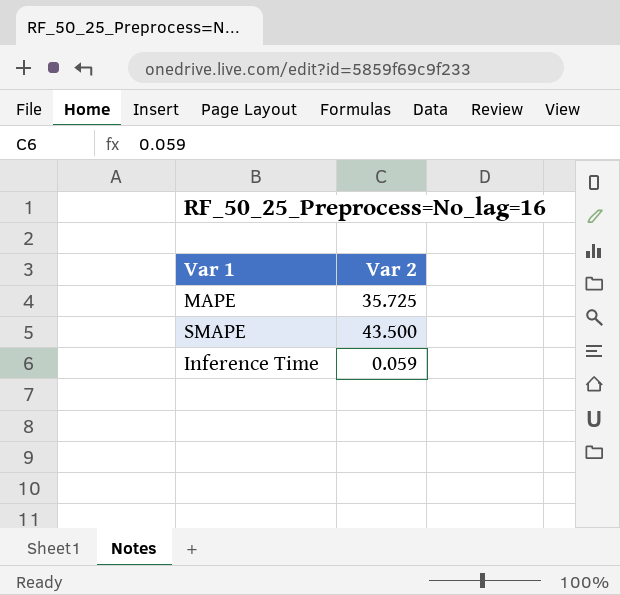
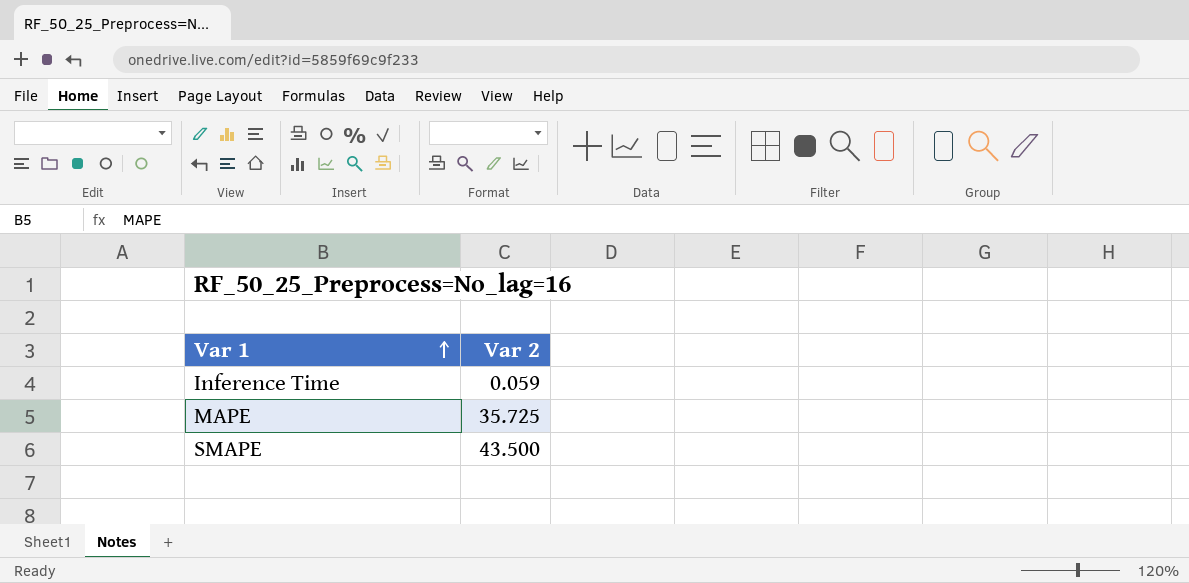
row order: none -> Var 1 ascending

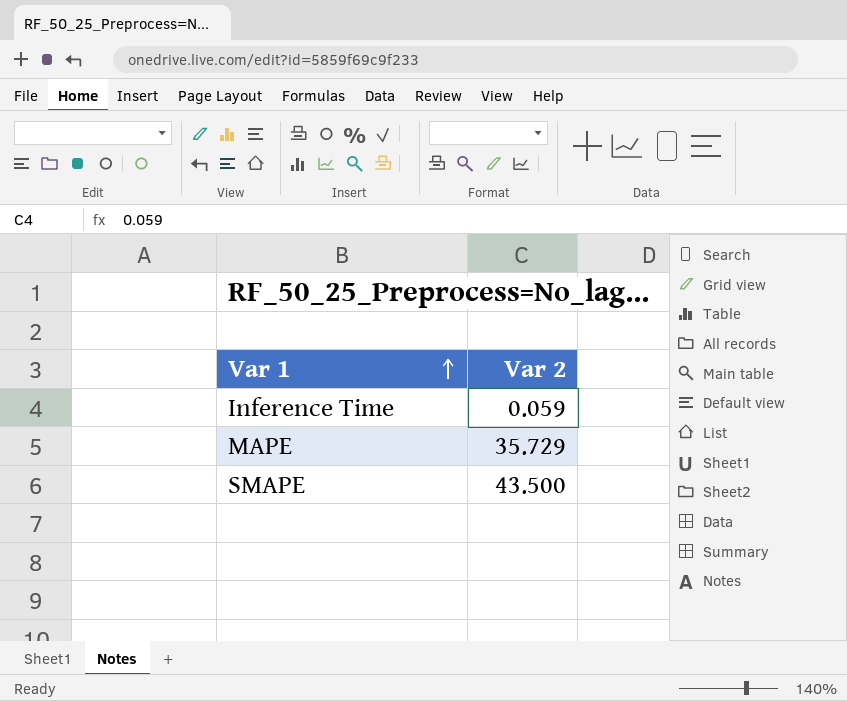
MAPE | Var 2: 35.725 -> 35.729

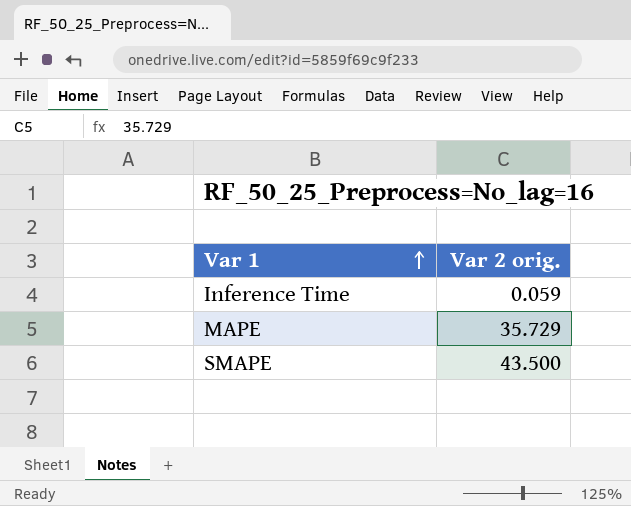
column name: Var 2 -> Var 2 orig.

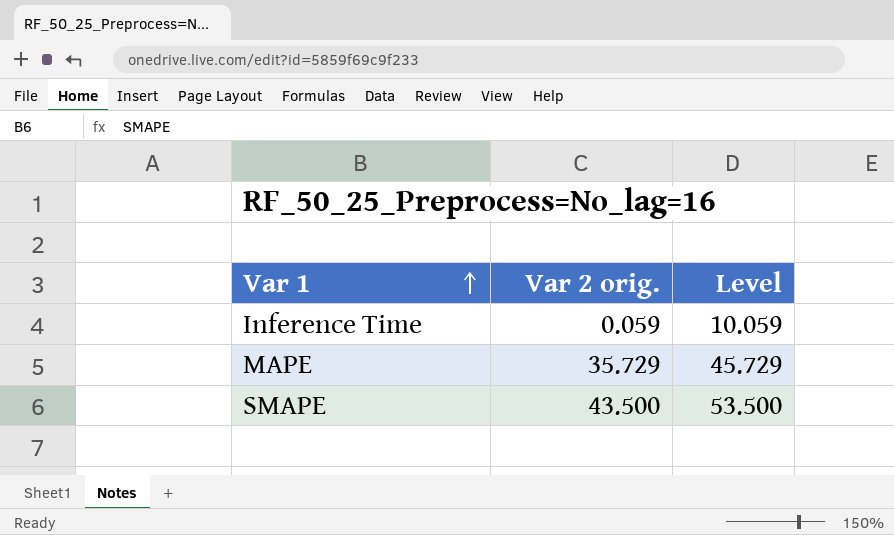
column Level | formula: none -> [Var 2 orig.] + 10

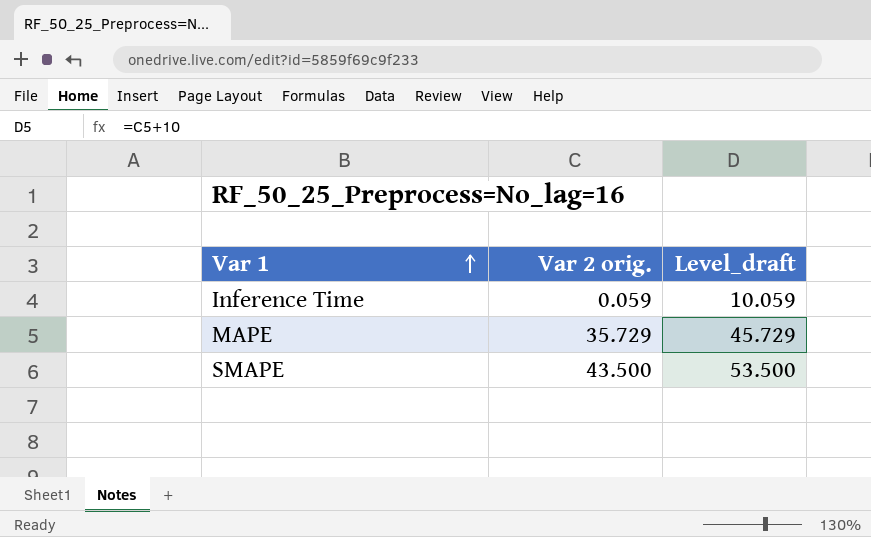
column name: Level -> Level_draft

